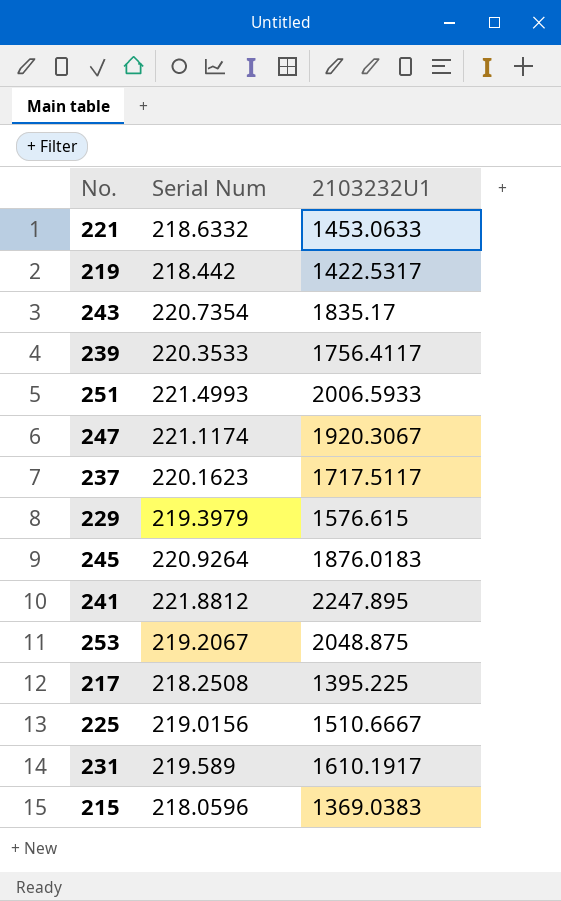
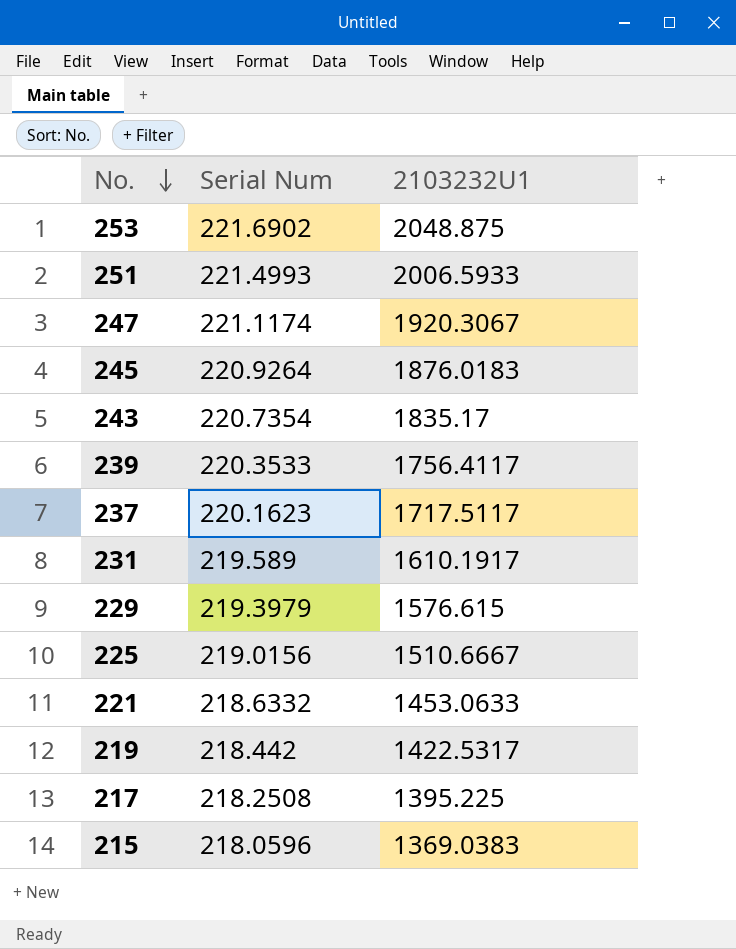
row order: none -> No. descending
row 241: 221.8812 | 2247.895 -> none
253 | Serial Num: 219.2067 -> 221.6902

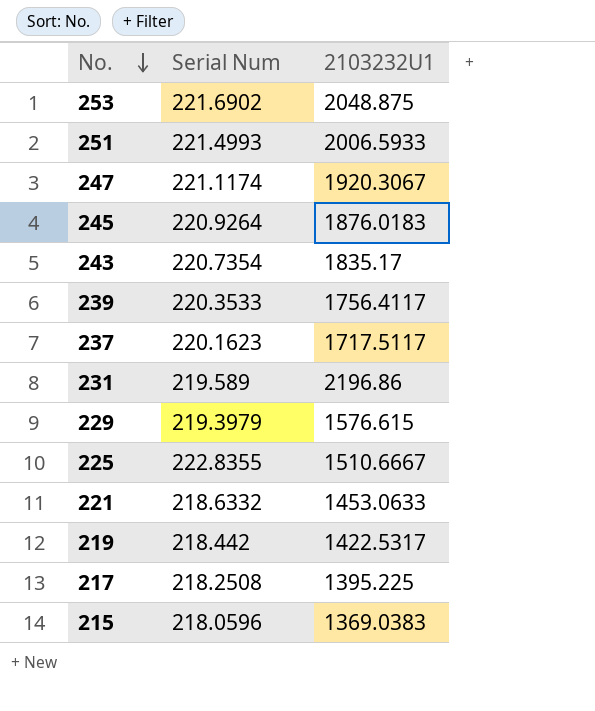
231 | 2103232U1: 1610.1917 -> 2196.86
225 | Serial Num: 219.0156 -> 222.8355

